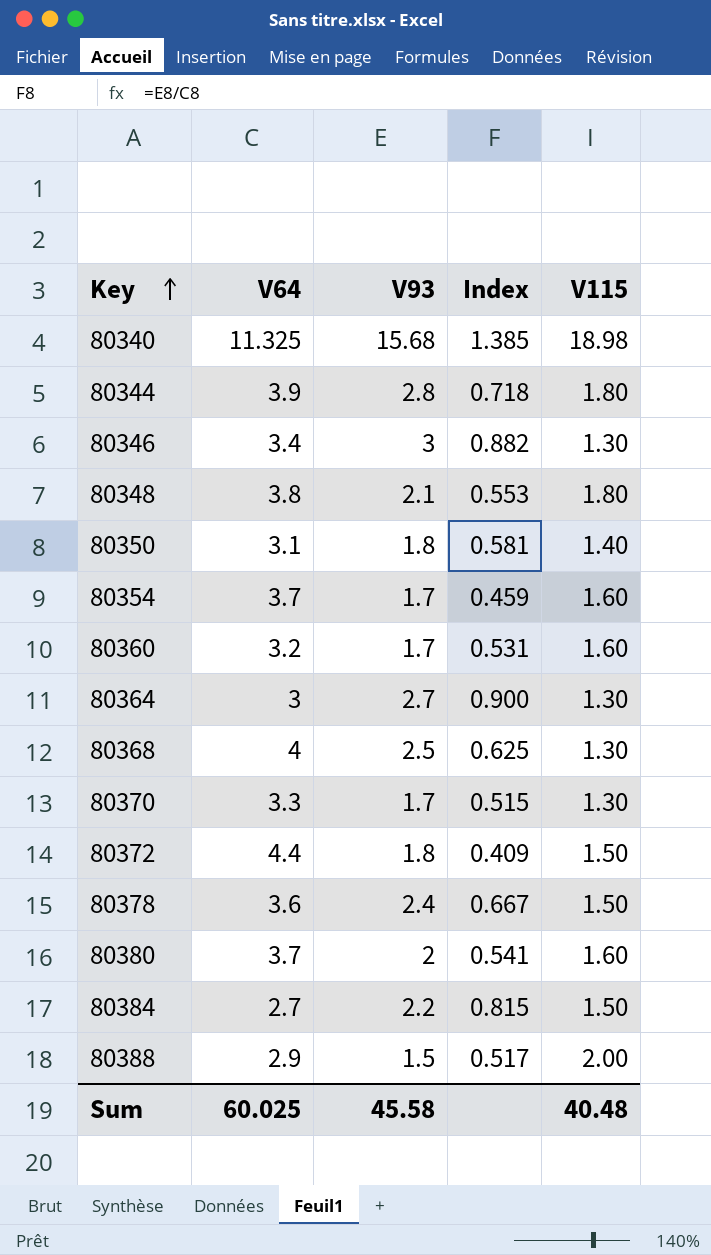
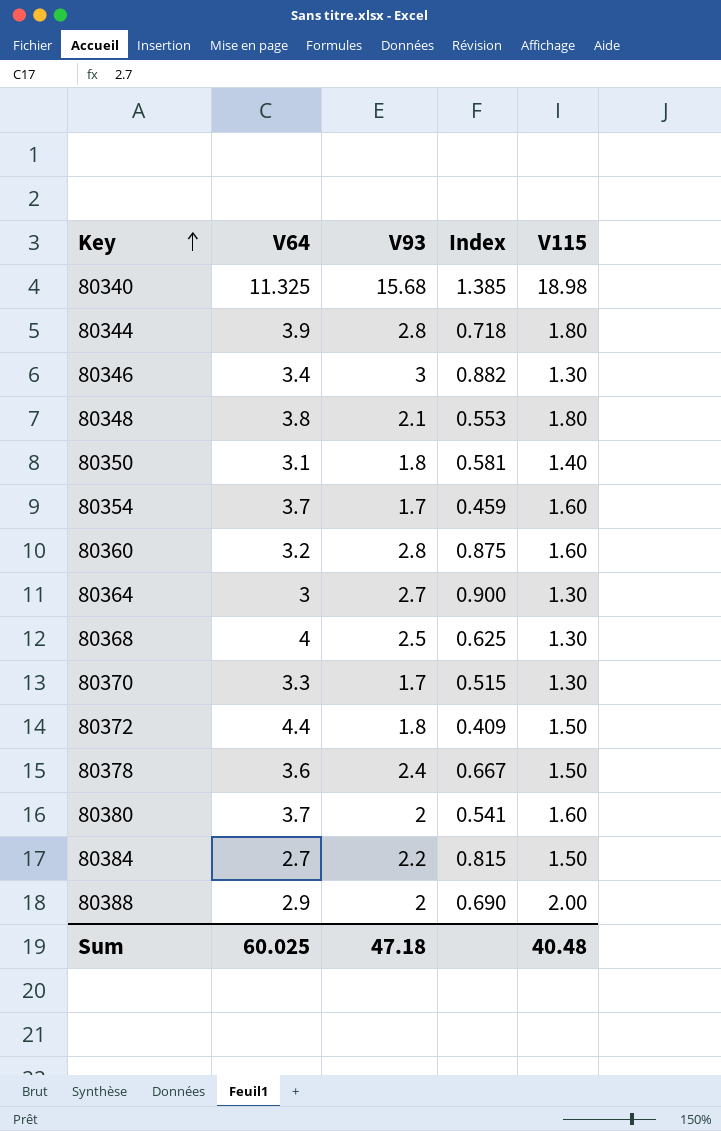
80360 | V93: 1.7 -> 2.8
80360 | Index: 0.531 -> 0.875
80388 | V93: 1.5 -> 2
80388 | Index: 0.517 -> 0.690
Sum | V93: 45.58 -> 47.18

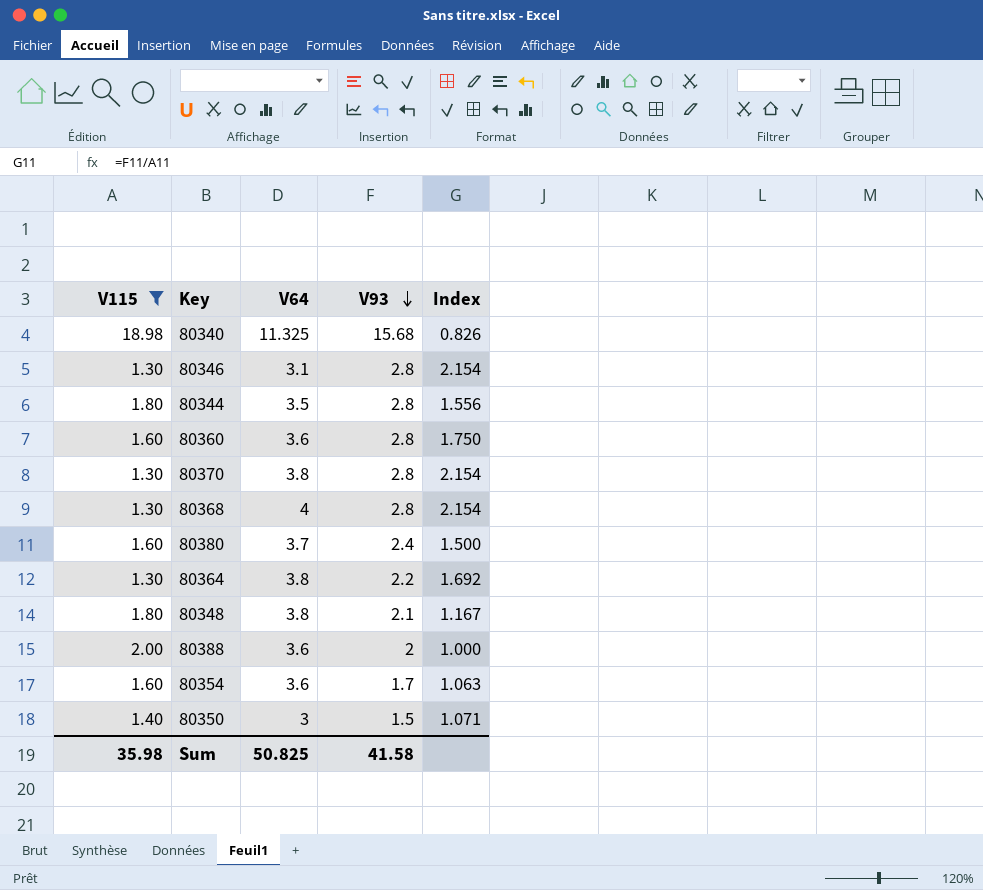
filter: none -> V115 != 1.50
row order: Key ascending -> V93 descending
column V115 | position: 5 -> 1
column Index | formula: [V93] / [V64] -> [V93] / [V115]
80346 | V64: 3.4 -> 3.1
80346 | V93: 3 -> 2.8
80344 | V64: 3.9 -> 3.5
80360 | V64: 3.2 -> 3.6
80370 | V64: 3.3 -> 3.8
80370 | V93: 1.7 -> 2.8
80368 | V93: 2.5 -> 2.8
80380 | V93: 2 -> 2.4
80364 | V64: 3 -> 3.8
80364 | V93: 2.7 -> 2.2
80388 | V64: 2.9 -> 3.6
80354 | V64: 3.7 -> 3.6
80350 | V64: 3.1 -> 3
80350 | V93: 1.8 -> 1.5
Sum | V115: 40.48 -> 35.98
Sum | V64: 60.025 -> 50.825
Sum | V93: 47.18 -> 41.58

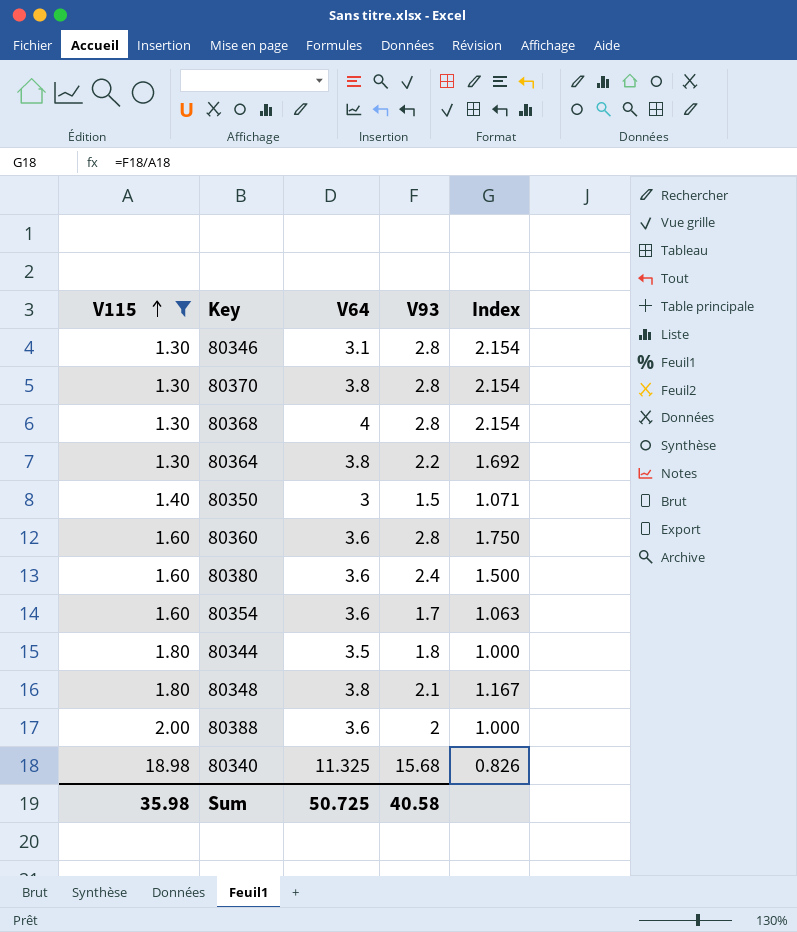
row order: V93 descending -> V115 ascending
80380 | V64: 3.7 -> 3.6
80344 | V93: 2.8 -> 1.8
80344 | Index: 1.556 -> 1.000
Sum | V64: 50.825 -> 50.725
Sum | V93: 41.58 -> 40.58

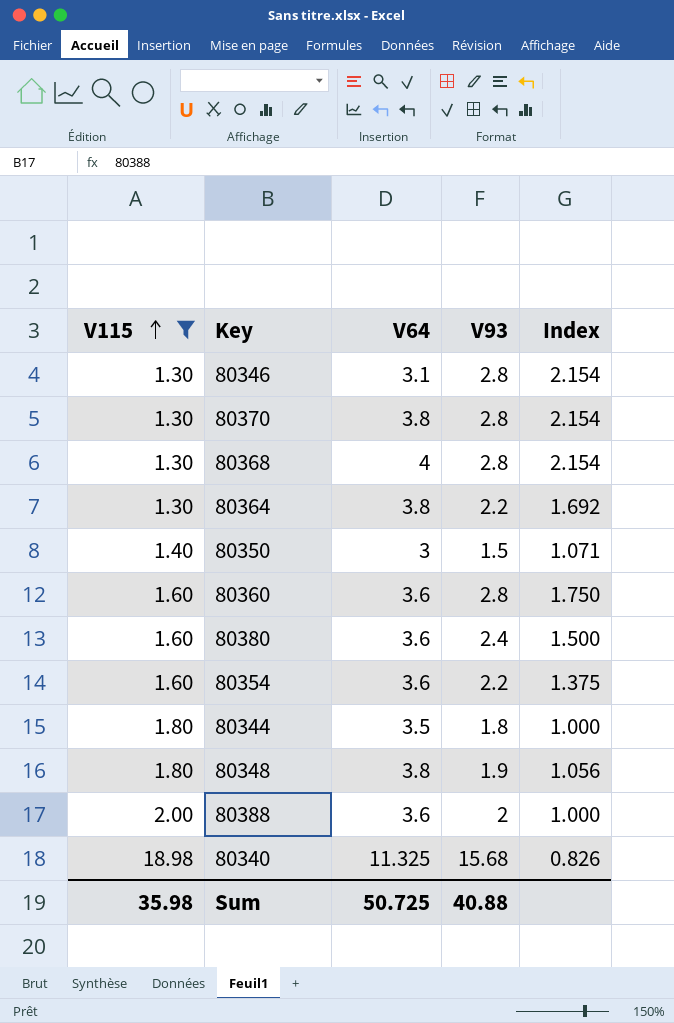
80354 | V93: 1.7 -> 2.2
80354 | Index: 1.063 -> 1.375
80348 | V93: 2.1 -> 1.9
80348 | Index: 1.167 -> 1.056
Sum | V93: 40.58 -> 40.88

